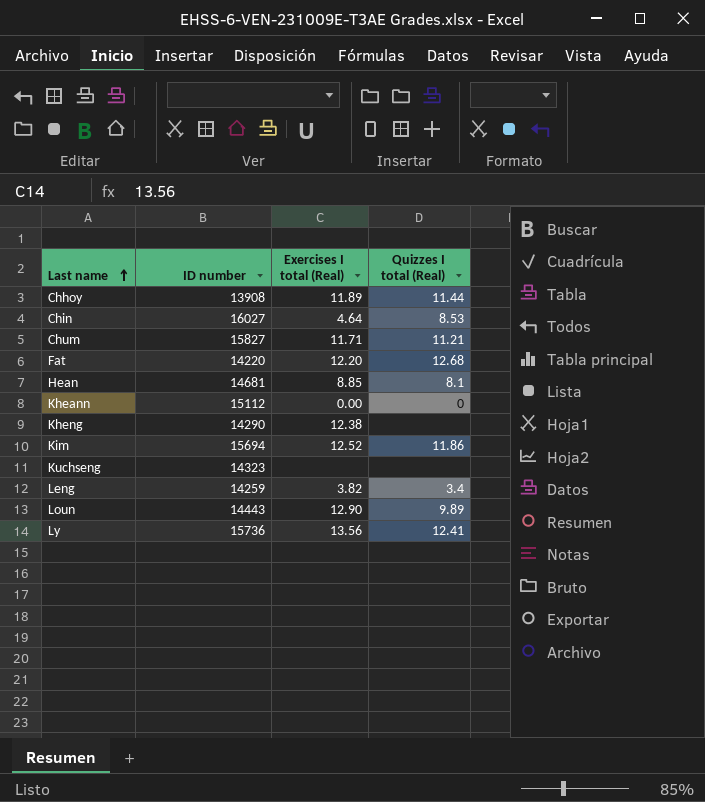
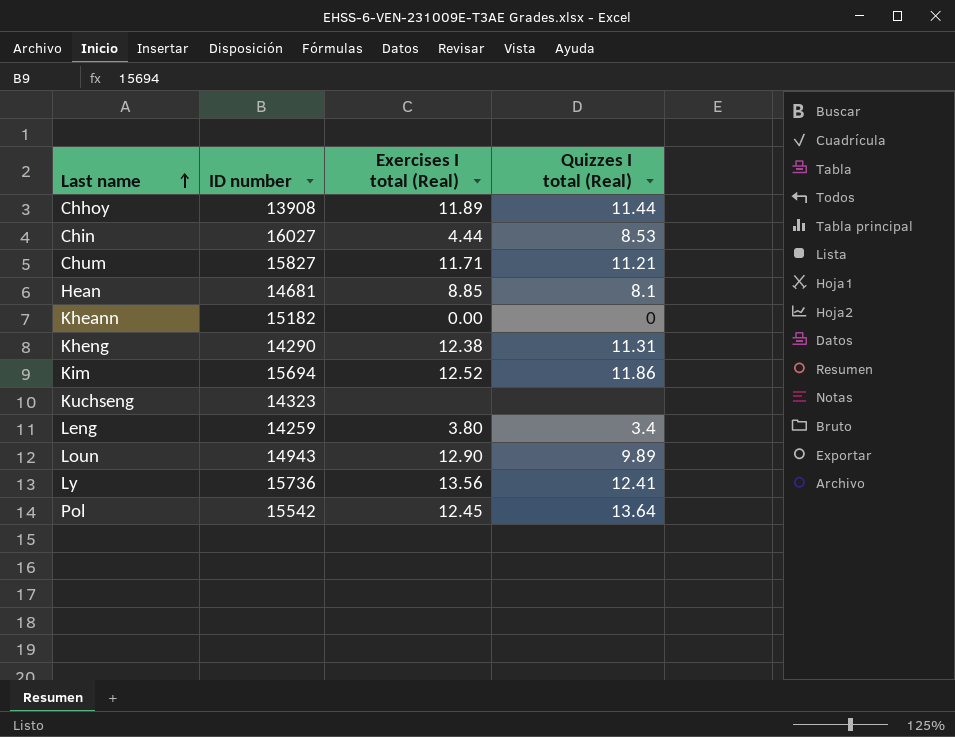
row Fat: 14220 | 12.20 | 12.68 -> none
Chin | Exercises I total (Real): 4.64 -> 4.44
Kheann | ID number: 15112 -> 15182
Kheng | Quizzes I total (Real): none -> 11.31
Leng | Exercises I total (Real): 3.82 -> 3.80
Loun | ID number: 14443 -> 14943
row Pol: none -> 15542 | 12.45 | 13.64

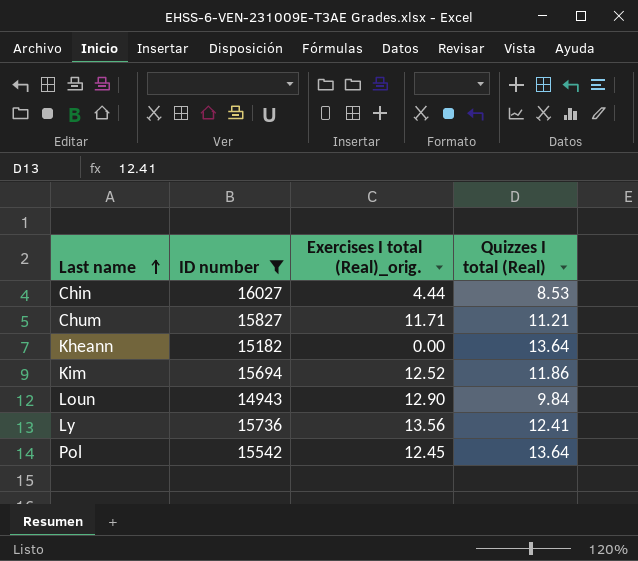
filter: none -> ID number >= 14943
column name: Exercises I total (Real) -> Exercises I total (Real)_orig.
Kheann | Quizzes I total (Real): 0 -> 13.64
Loun | Quizzes I total (Real): 9.89 -> 9.84

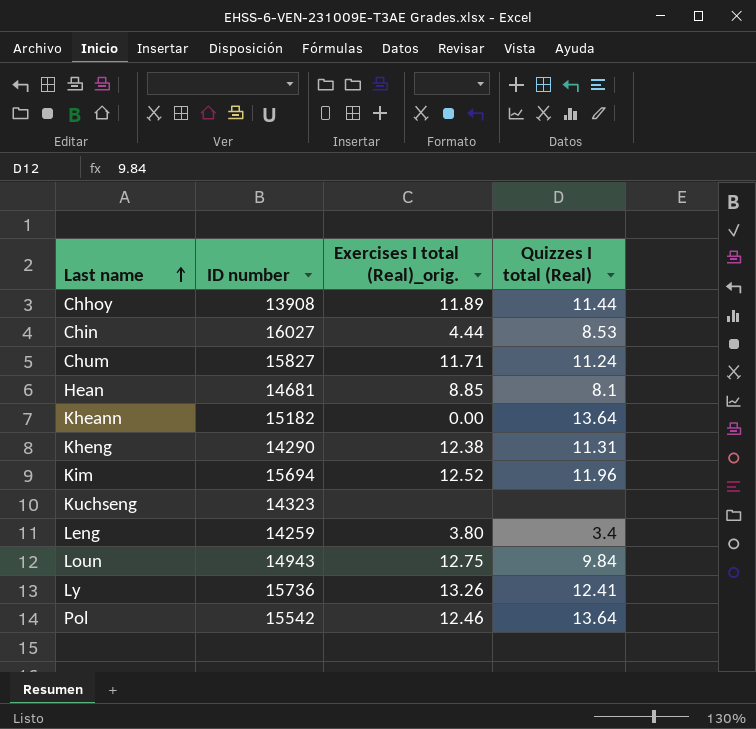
filter: ID number >= 14943 -> none
Chum | Quizzes I total (Real): 11.21 -> 11.24
Kim | Quizzes I total (Real): 11.86 -> 11.96
Loun | Exercises I total (Real)_orig.: 12.90 -> 12.75
Ly | Exercises I total (Real)_orig.: 13.56 -> 13.26
Pol | Exercises I total (Real)_orig.: 12.45 -> 12.46

